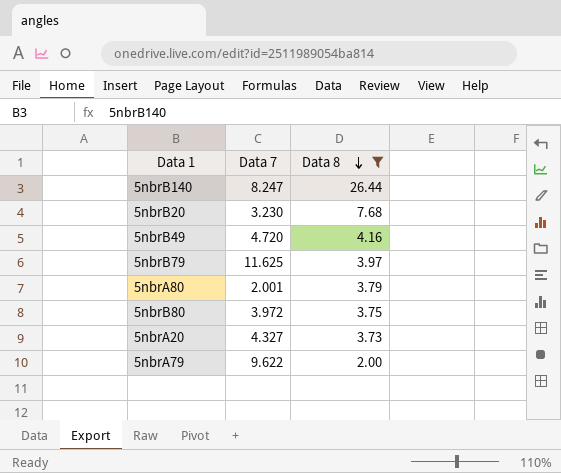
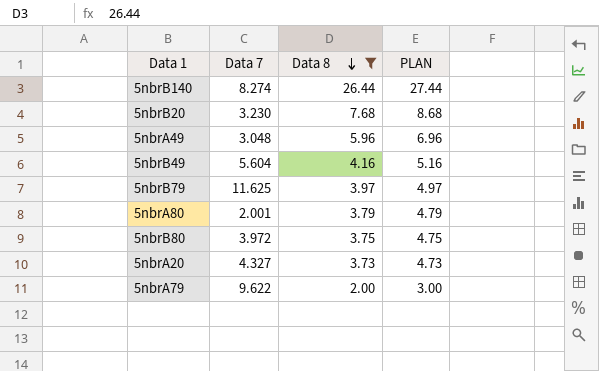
column PLAN | formula: none -> [Data 8] + 1
5nbrB140 | Data 7: 8.247 -> 8.274
row 5nbrA49: none -> 3.048 | 5.96 | 6.96
5nbrB49 | Data 7: 4.720 -> 5.604

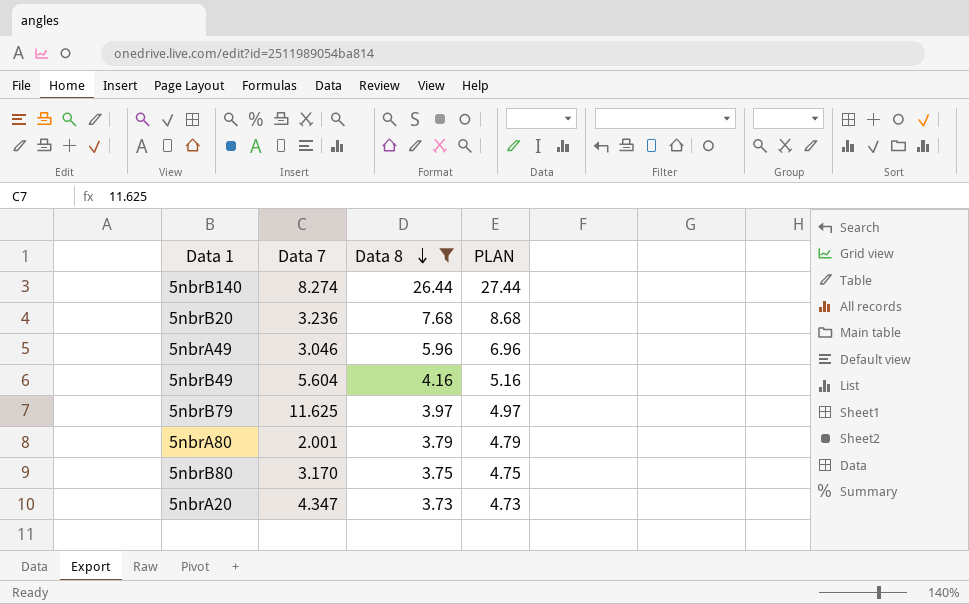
row 5nbrA79: 9.622 | 2.00 | 3.00 -> none
5nbrB20 | Data 7: 3.230 -> 3.236
5nbrA49 | Data 7: 3.048 -> 3.046
5nbrB80 | Data 7: 3.972 -> 3.170
5nbrA20 | Data 7: 4.327 -> 4.347

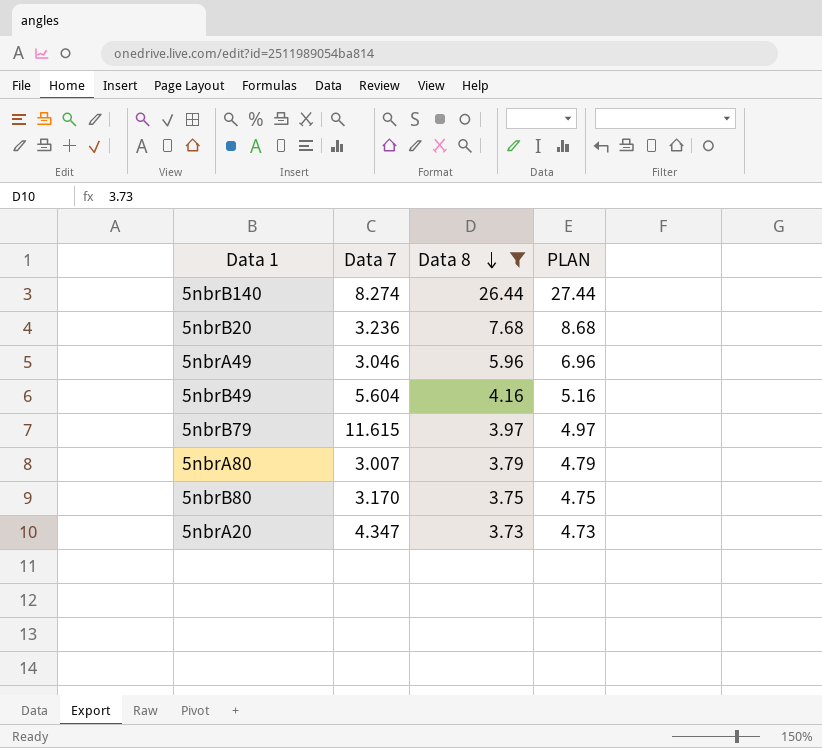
5nbrB79 | Data 7: 11.625 -> 11.615
5nbrA80 | Data 7: 2.001 -> 3.007

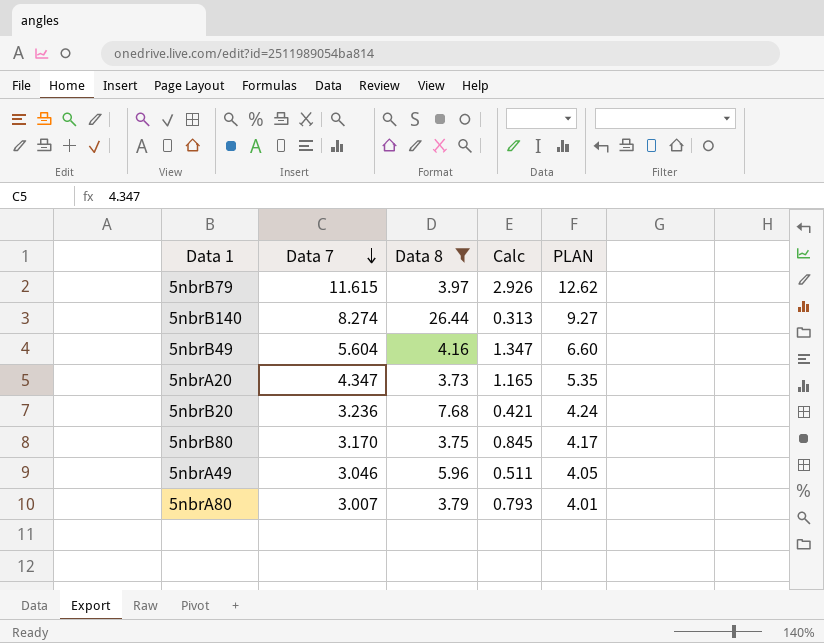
row order: Data 8 descending -> Data 7 descending
column Calc | formula: none -> [Data 7] / [Data 8]
column PLAN | formula: [Data 8] + 1 -> [Data 7] + 1

